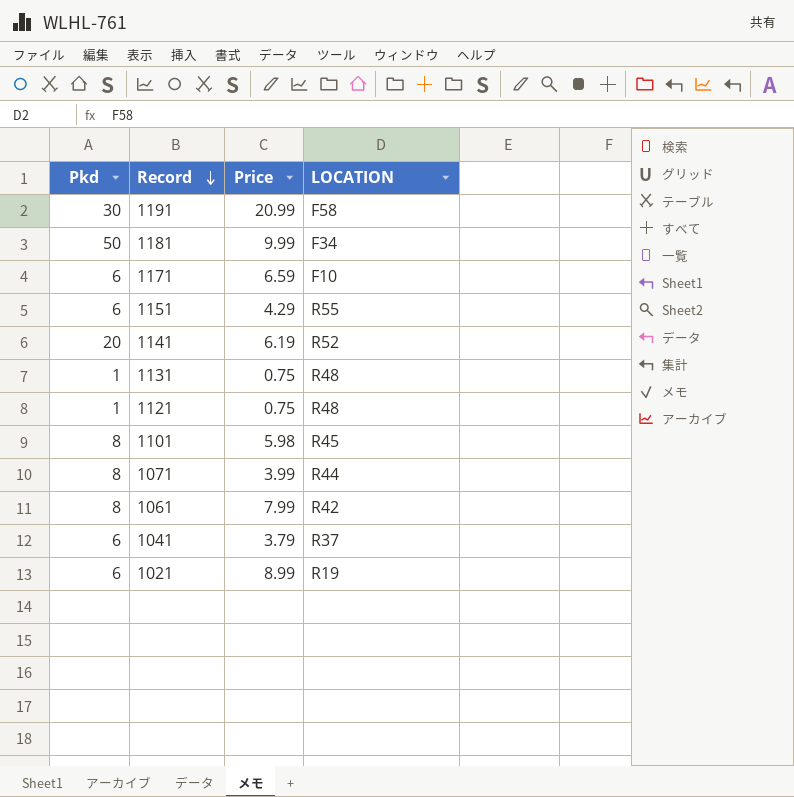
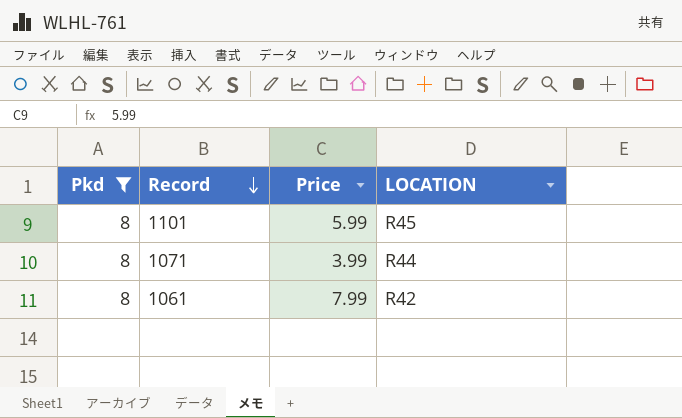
filter: none -> Pkd = 8
1101 | Price: 5.98 -> 5.99

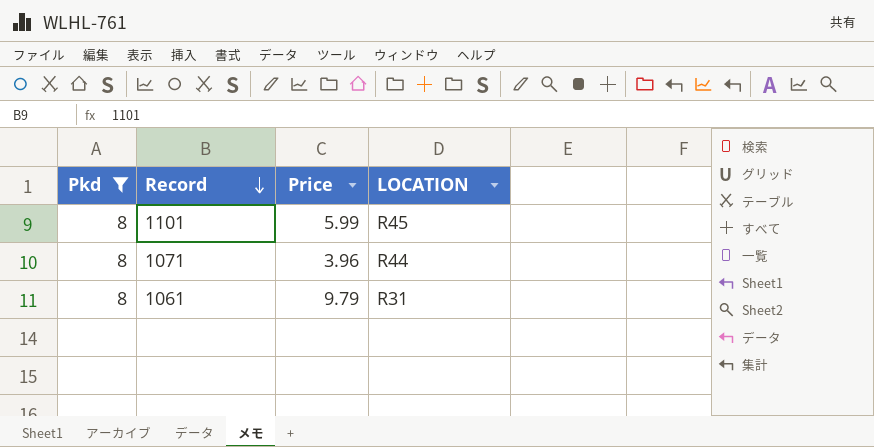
1071 | Price: 3.99 -> 3.96
1061 | Price: 7.99 -> 9.79
1061 | LOCATION: R42 -> R31

